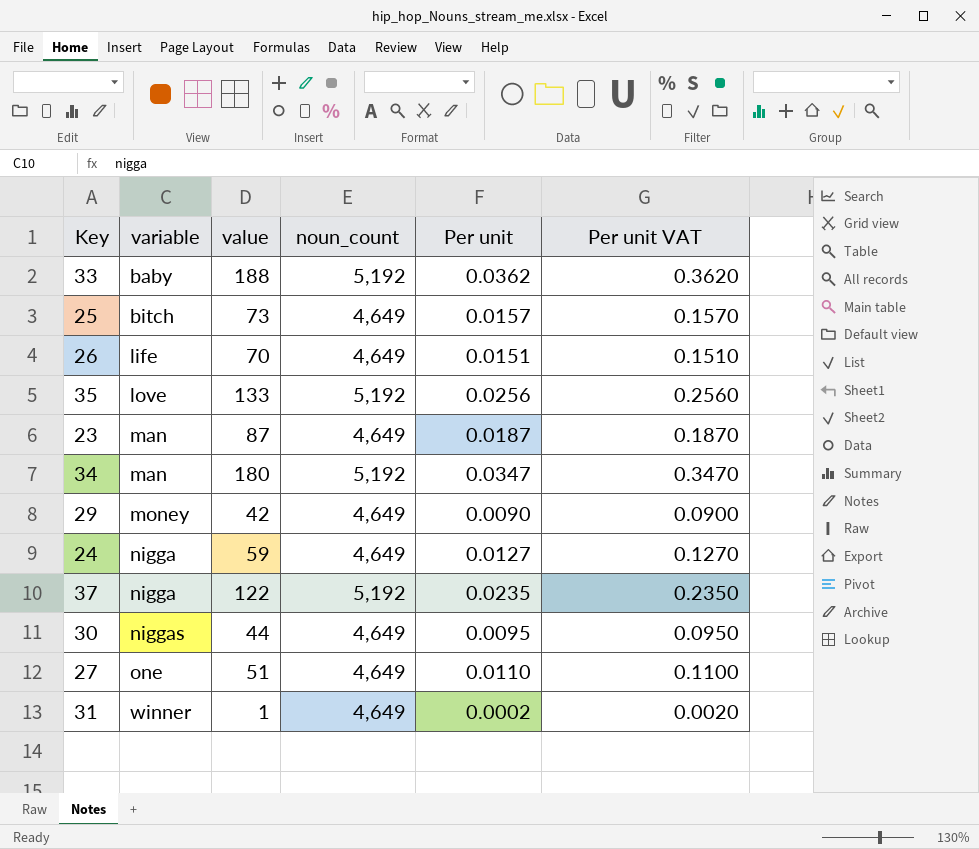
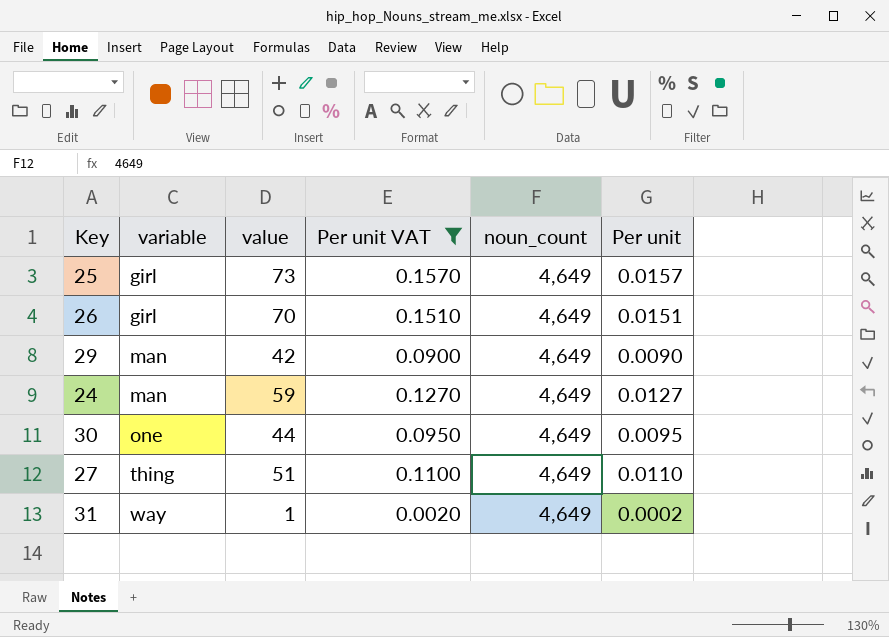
filter: none -> Per unit VAT <= 0.1570
column Per unit VAT | position: 6 -> 4
25 | variable: bitch -> girl
26 | variable: life -> girl
29 | variable: money -> man
24 | variable: nigga -> man
30 | variable: niggas -> one
27 | variable: one -> thing
31 | variable: winner -> way

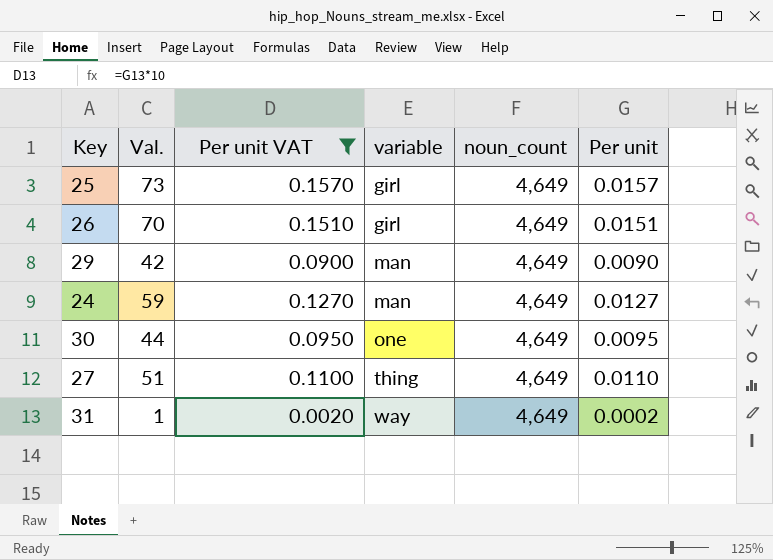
column name: value -> Val.
column variable | position: 2 -> 4

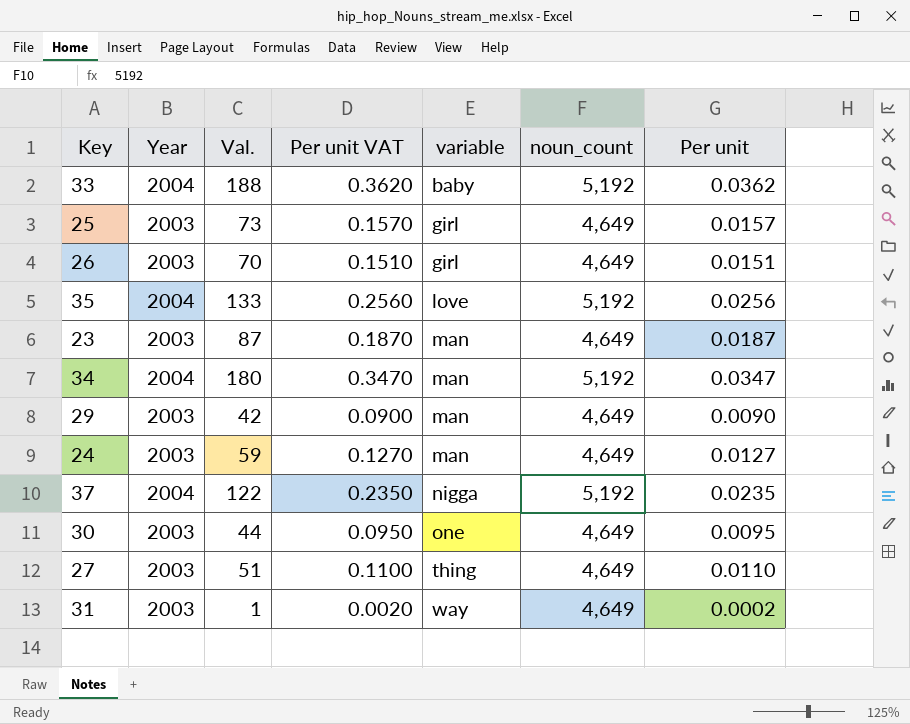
filter: Per unit VAT <= 0.1570 -> none
column Year | position: none -> 2

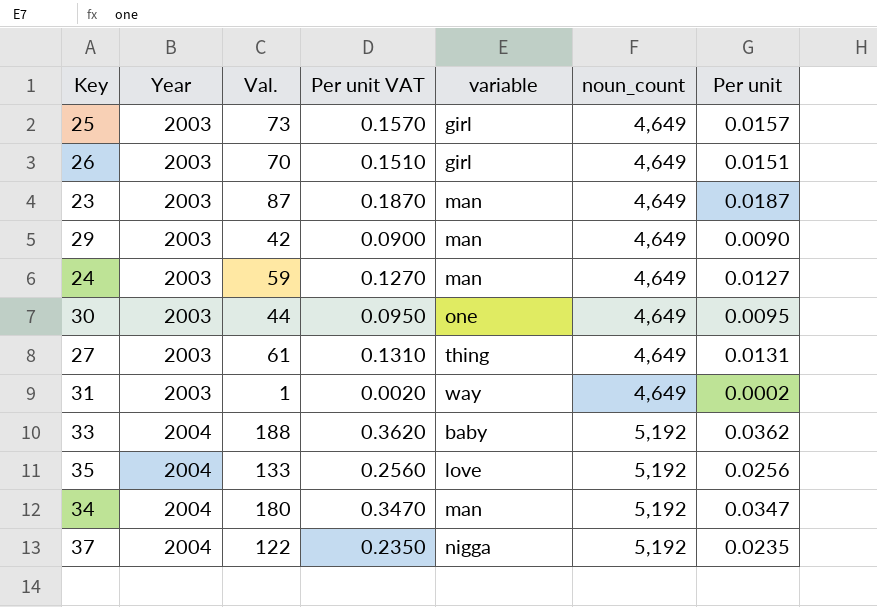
row order: variable ascending -> Year ascending
27 | Val.: 51 -> 61
27 | Per unit VAT: 0.1100 -> 0.1310
27 | Per unit: 0.0110 -> 0.0131

